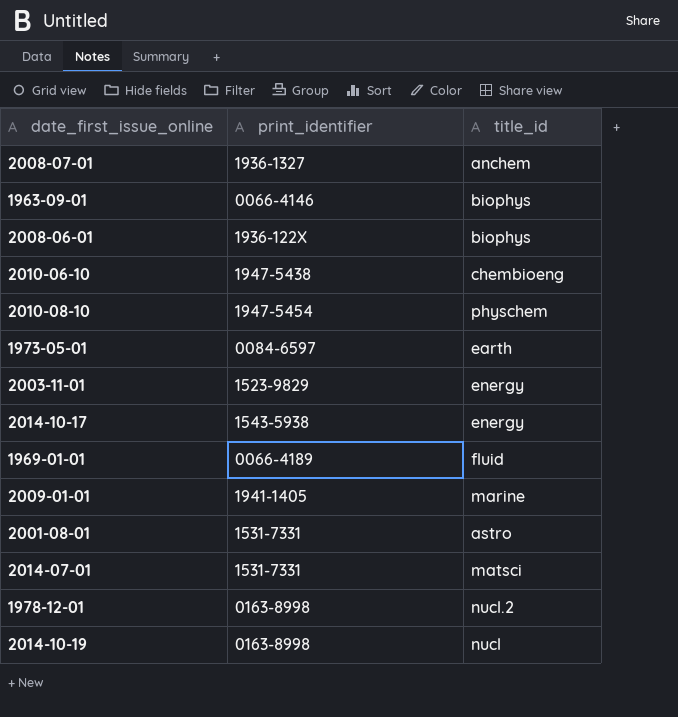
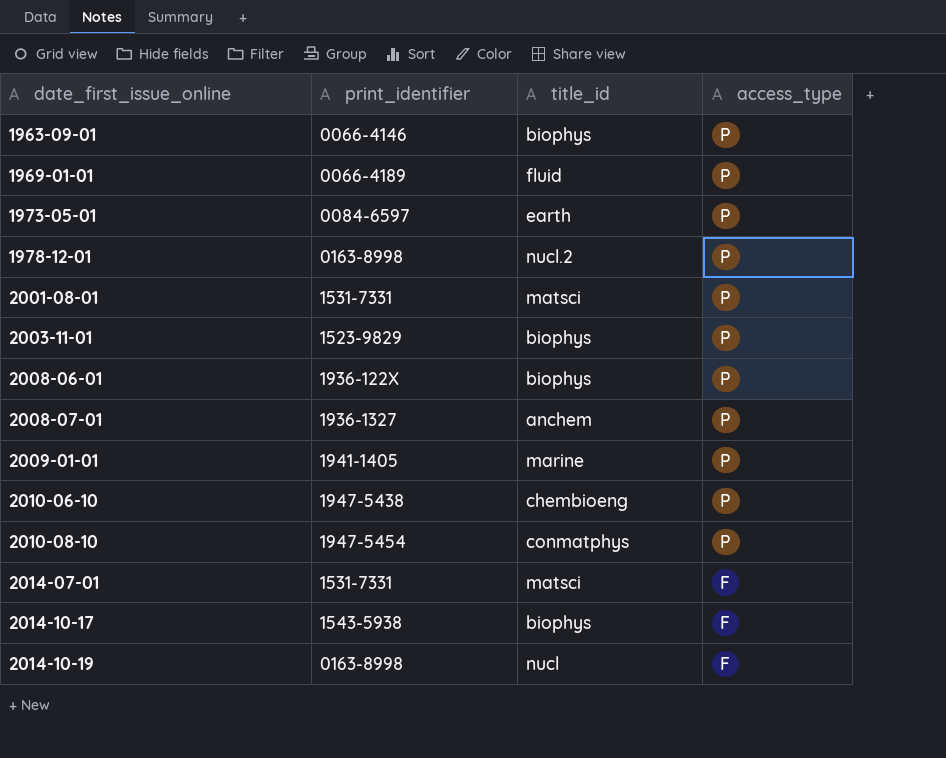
row order: none -> date_first_issue_online ascending
column access_type | position: none -> 4
2001-08-01 | title_id: astro -> matsci
2003-11-01 | title_id: energy -> biophys
2010-08-10 | title_id: physchem -> conmatphys
2014-10-17 | title_id: energy -> biophys

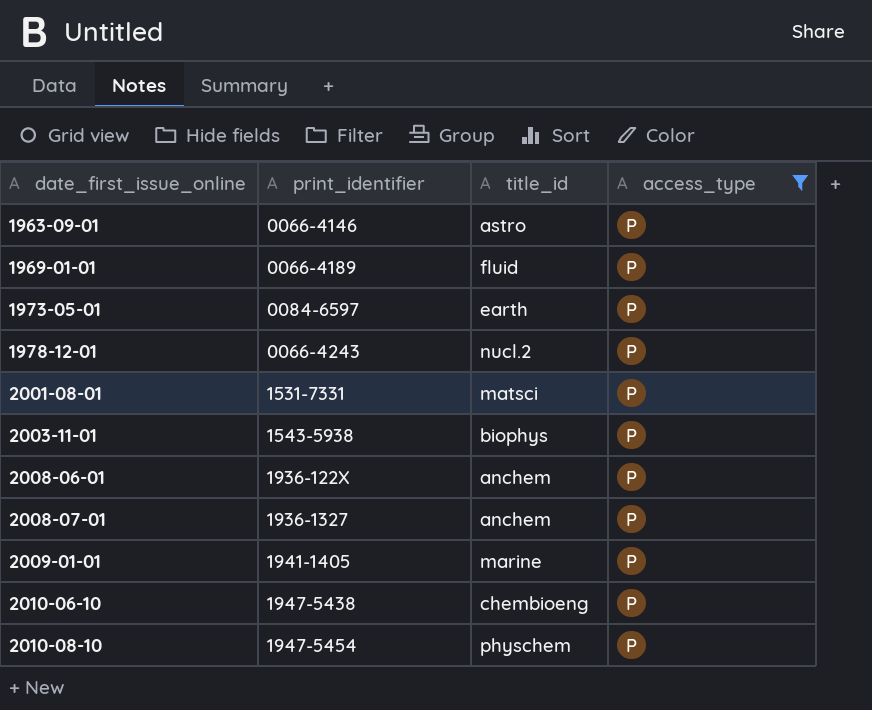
filter: none -> access_type = P
1963-09-01 | title_id: biophys -> astro
1978-12-01 | print_identifier: 0163-8998 -> 0066-4243
2003-11-01 | print_identifier: 1523-9829 -> 1543-5938
2008-06-01 | title_id: biophys -> anchem
2010-08-10 | title_id: conmatphys -> physchem

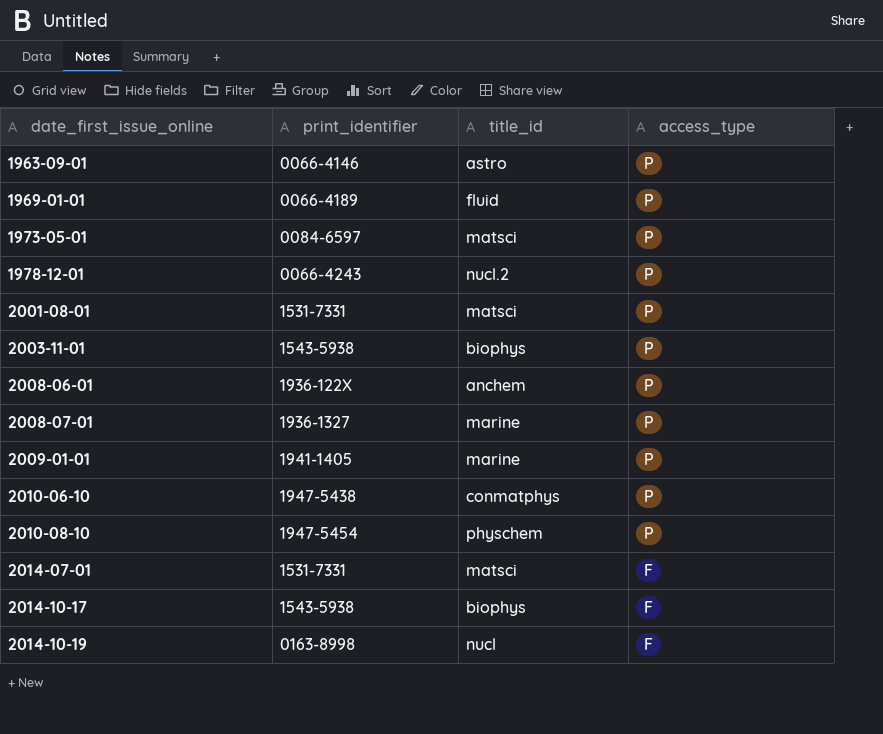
filter: access_type = P -> none
1973-05-01 | title_id: earth -> matsci
2008-07-01 | title_id: anchem -> marine
2010-06-10 | title_id: chembioeng -> conmatphys

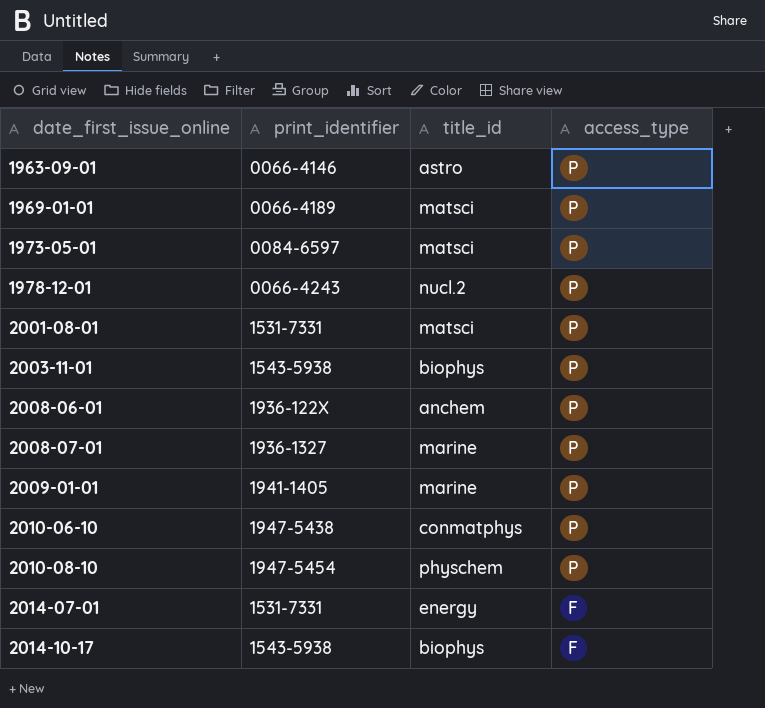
row 2014-10-19: 0163-8998 | nucl | F -> none
1969-01-01 | title_id: fluid -> matsci
2014-07-01 | title_id: matsci -> energy

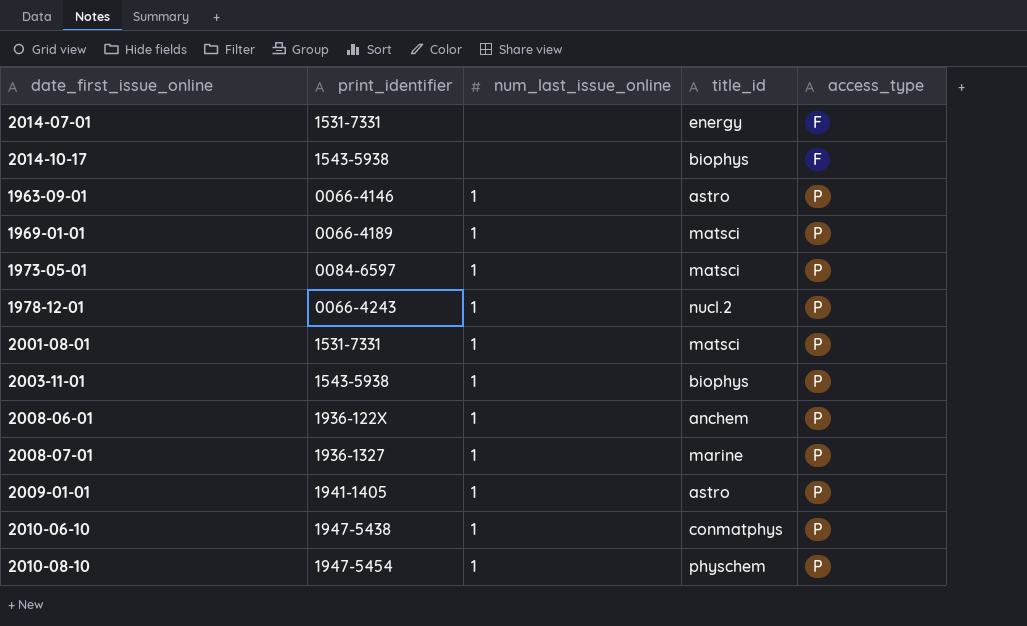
row order: date_first_issue_online ascending -> access_type ascending
column num_last_issue_online | position: none -> 3
2009-01-01 | title_id: marine -> astro

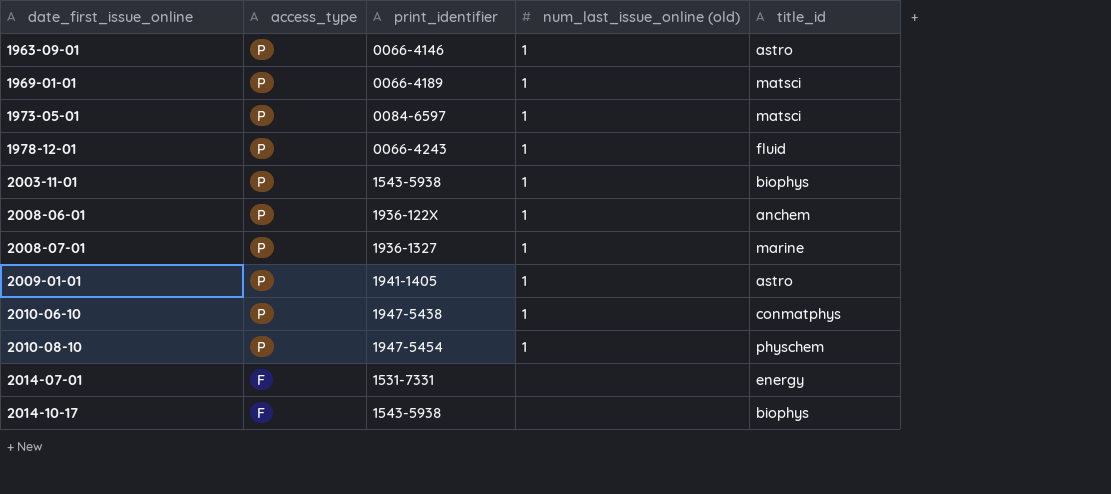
row order: access_type ascending -> date_first_issue_online ascending
column access_type | position: 5 -> 2
column name: num_last_issue_online -> num_last_issue_online (old)
row 2001-08-01: 1531-7331 | 1 | matsci | P -> none
1978-12-01 | title_id: nucl.2 -> fluid

